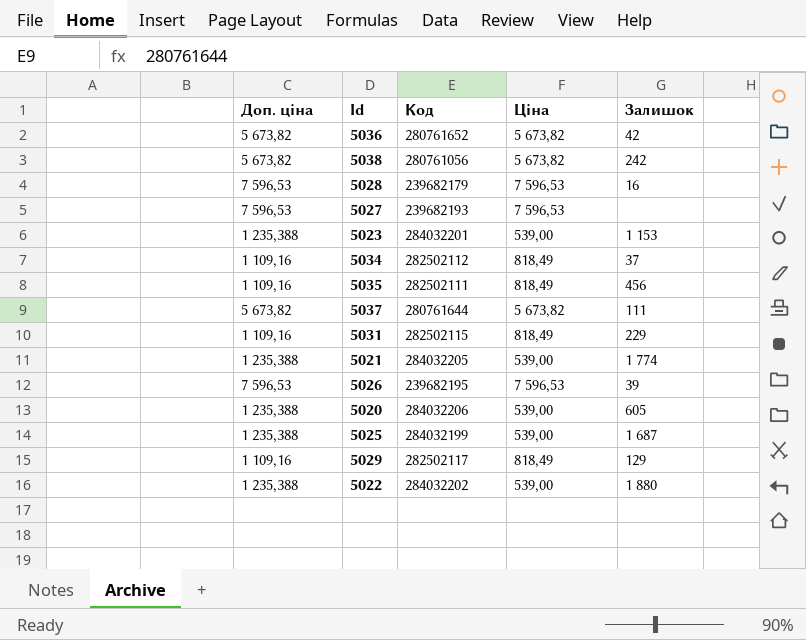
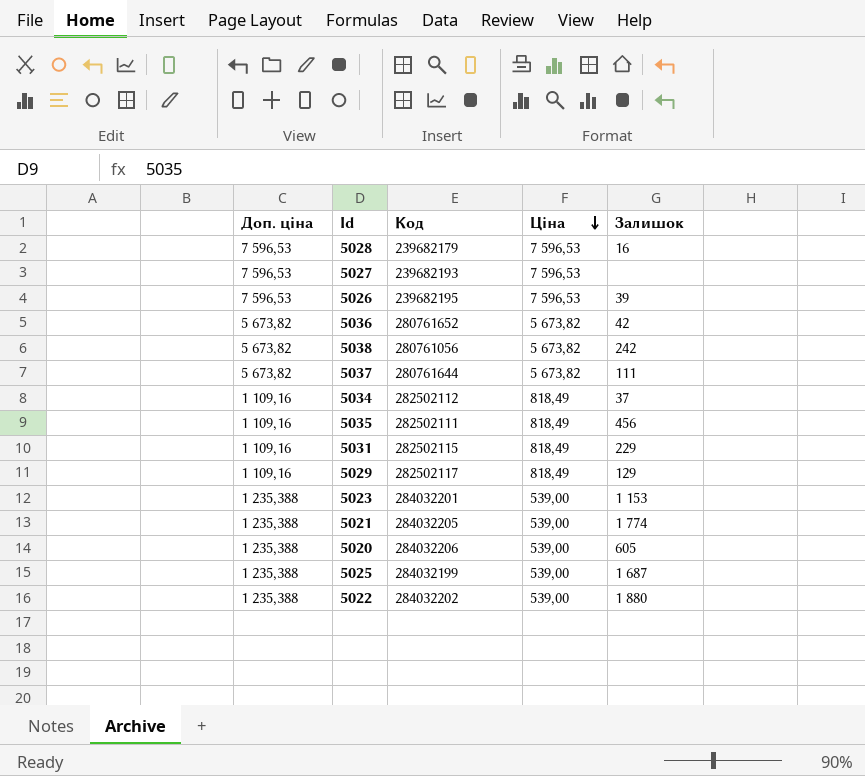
row order: none -> Ціна descending

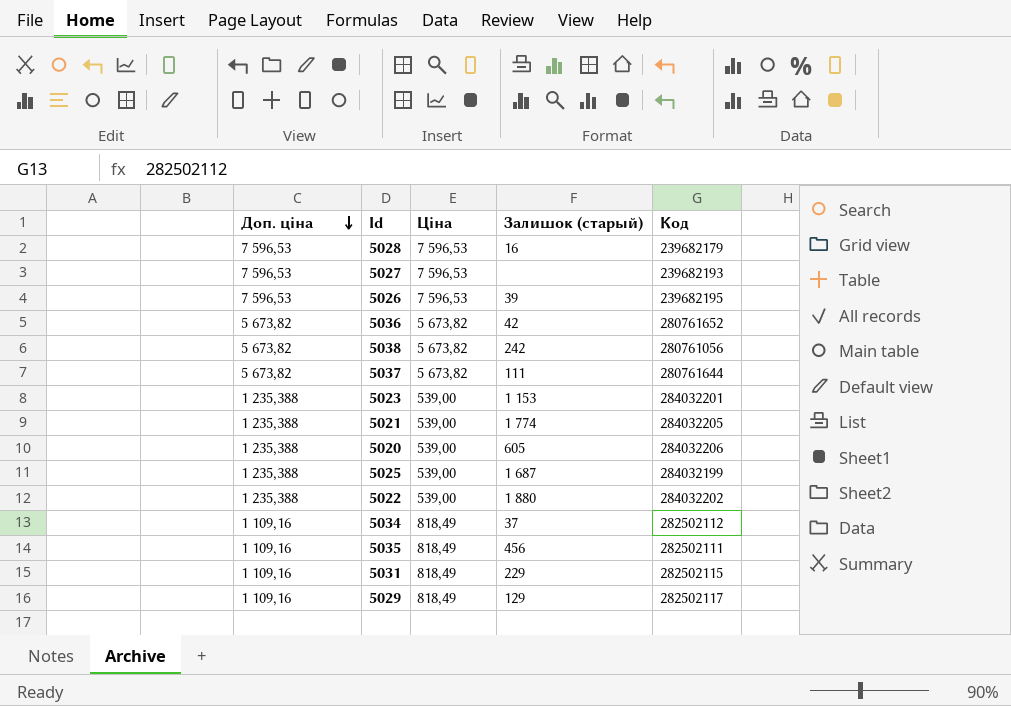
row order: Ціна descending -> Доп. ціна descending
column name: Залишок -> Залишок (старый)
column Код | position: 3 -> 5

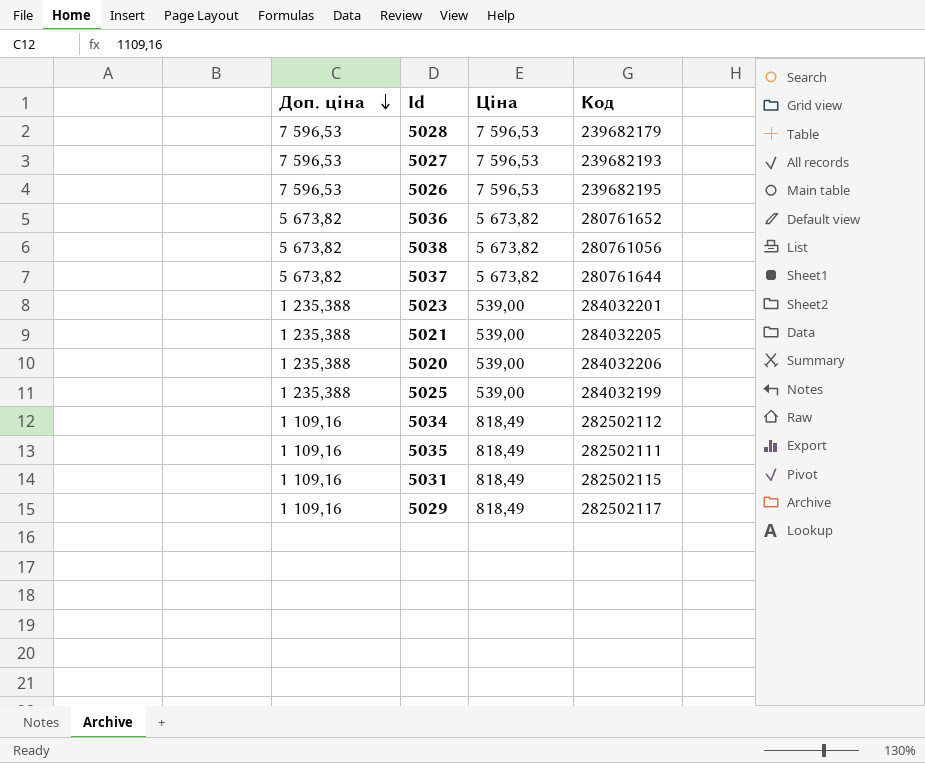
column Залишок (старый) | position: 4 -> none
row 5022: 1 235,388 | 539,00 | 1 880 | 284032202 -> none

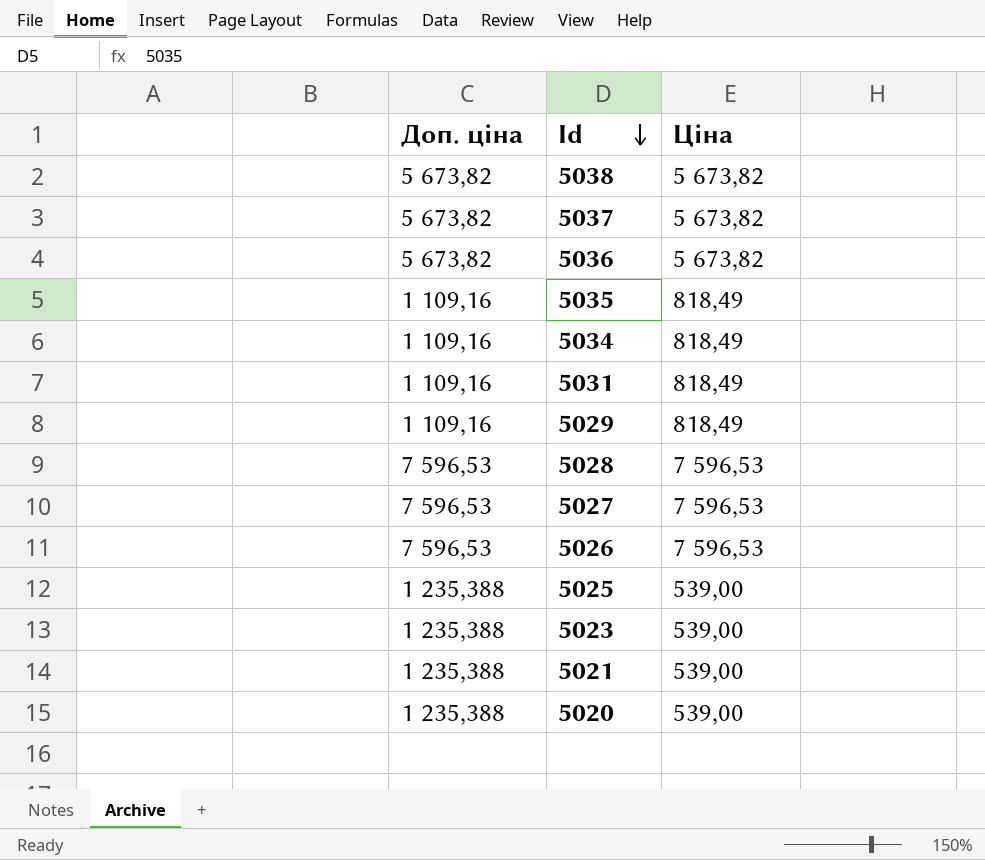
row order: Доп. ціна descending -> Id descending
column Код | position: 4 -> none

